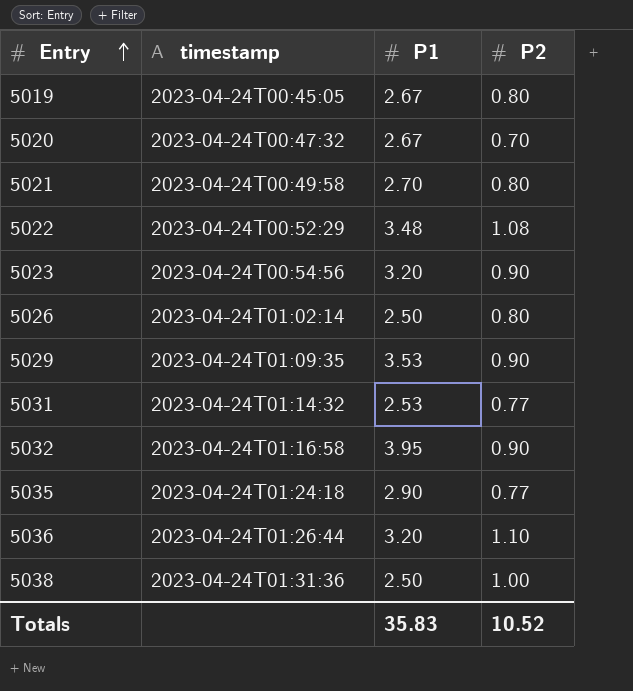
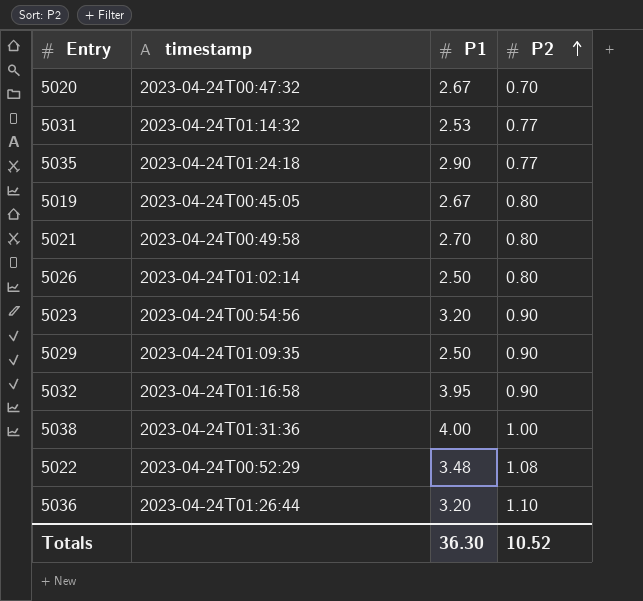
row order: Entry ascending -> P2 ascending
5029 | P1: 3.53 -> 2.50
5038 | P1: 2.50 -> 4.00
Totals | P1: 35.83 -> 36.30

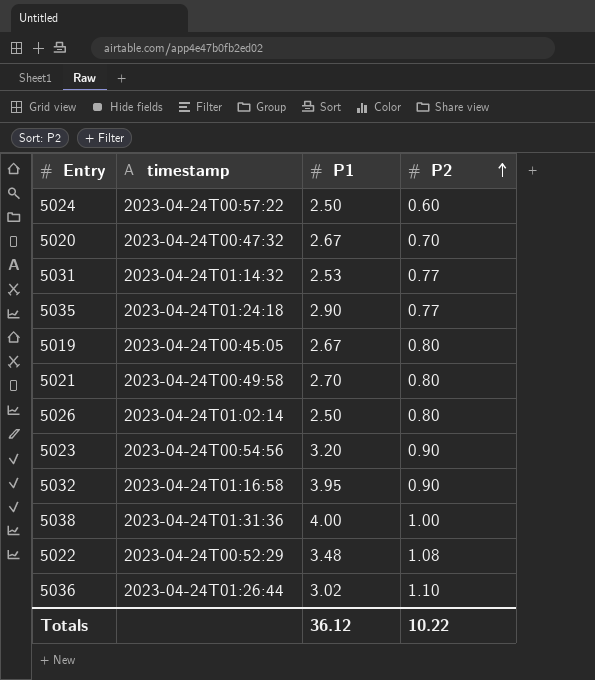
row 5029: 2023-04-24T01:09:35 | 2.50 | 0.90 -> none
row 5024: none -> 2023-04-24T00:57:22 | 2.50 | 0.60
5036 | P1: 3.20 -> 3.02
Totals | P1: 36.30 -> 36.12
Totals | P2: 10.52 -> 10.22

